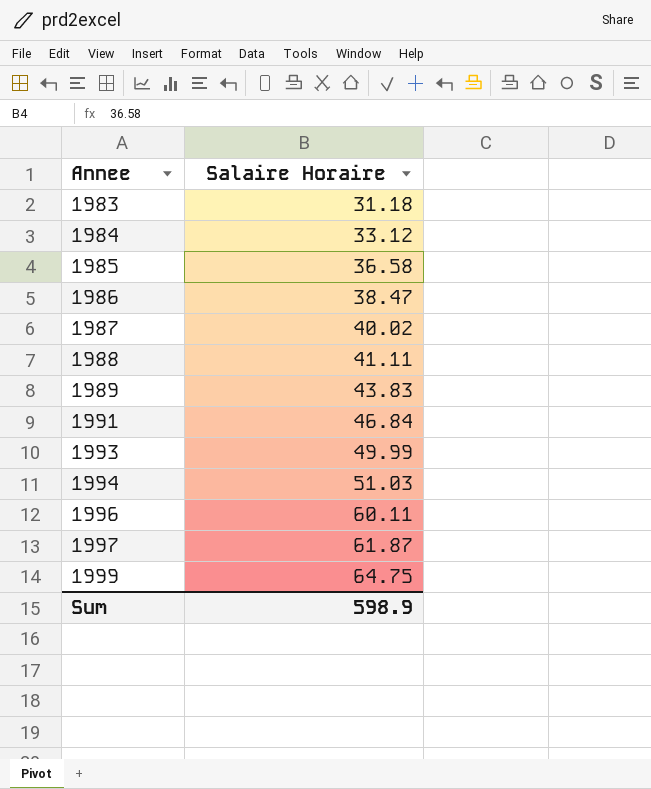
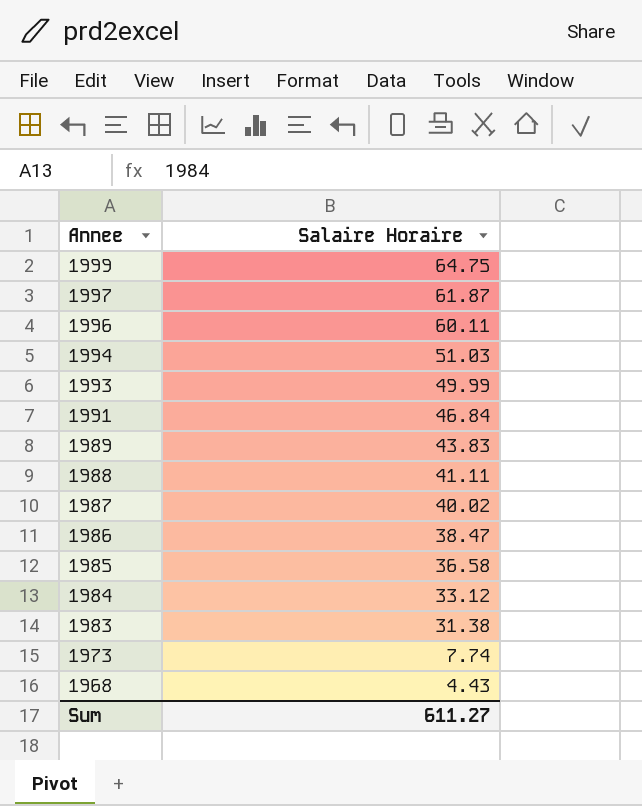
row order: Annee ascending -> Annee descending
1983 | Salaire Horaire: 31.18 -> 31.38
row 1973: none -> 7.74
row 1968: none -> 4.43
Sum | Salaire Horaire: 598.9 -> 611.27

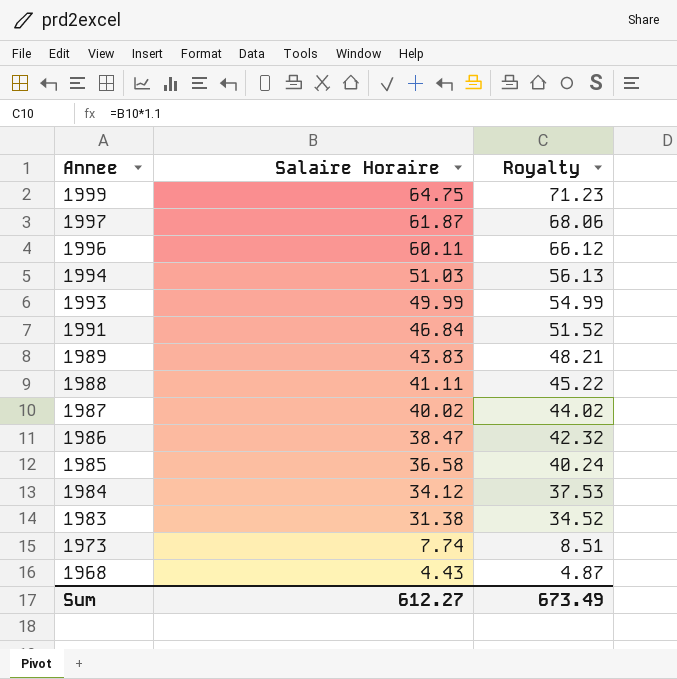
column Royalty | formula: none -> [Salaire Horaire] * 1.1
1984 | Salaire Horaire: 33.12 -> 34.12
Sum | Salaire Horaire: 611.27 -> 612.27

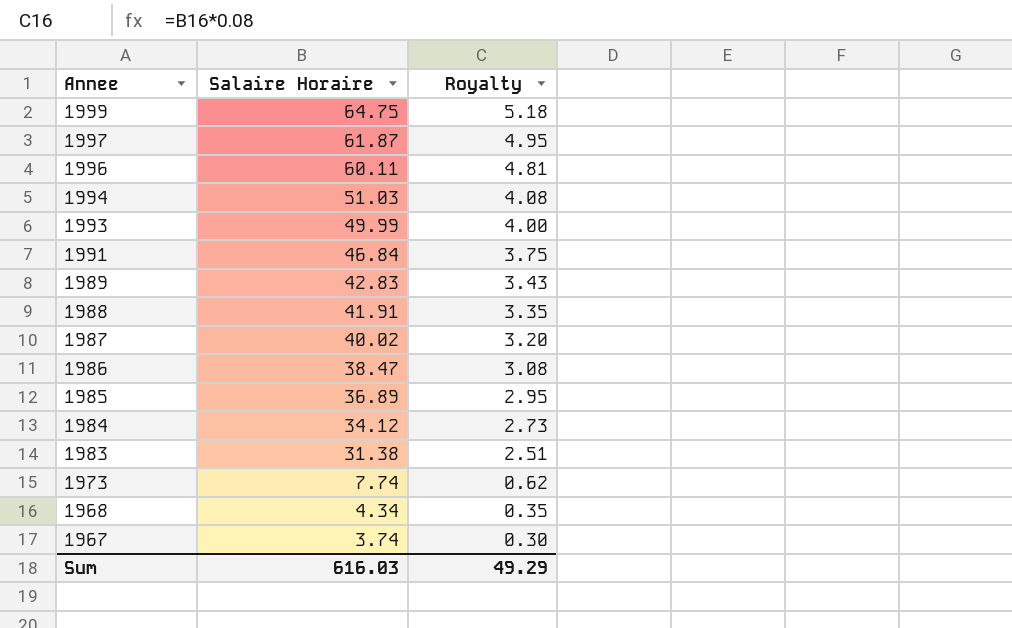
column Royalty | formula: [Salaire Horaire] * 1.1 -> [Salaire Horaire] * 0.08
1989 | Salaire Horaire: 43.83 -> 42.83
1988 | Salaire Horaire: 41.11 -> 41.91
1985 | Salaire Horaire: 36.58 -> 36.89
1968 | Salaire Horaire: 4.43 -> 4.34
row 1967: none -> 3.74 | 0.30
Sum | Salaire Horaire: 612.27 -> 616.03
Sum | Royalty: 673.49 -> 49.29

